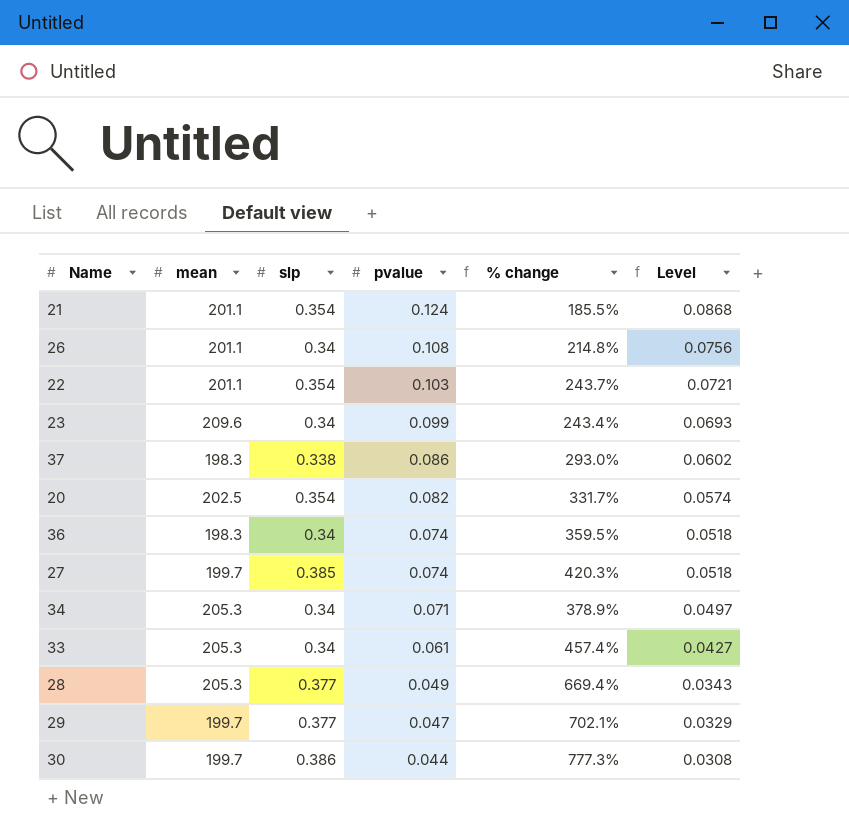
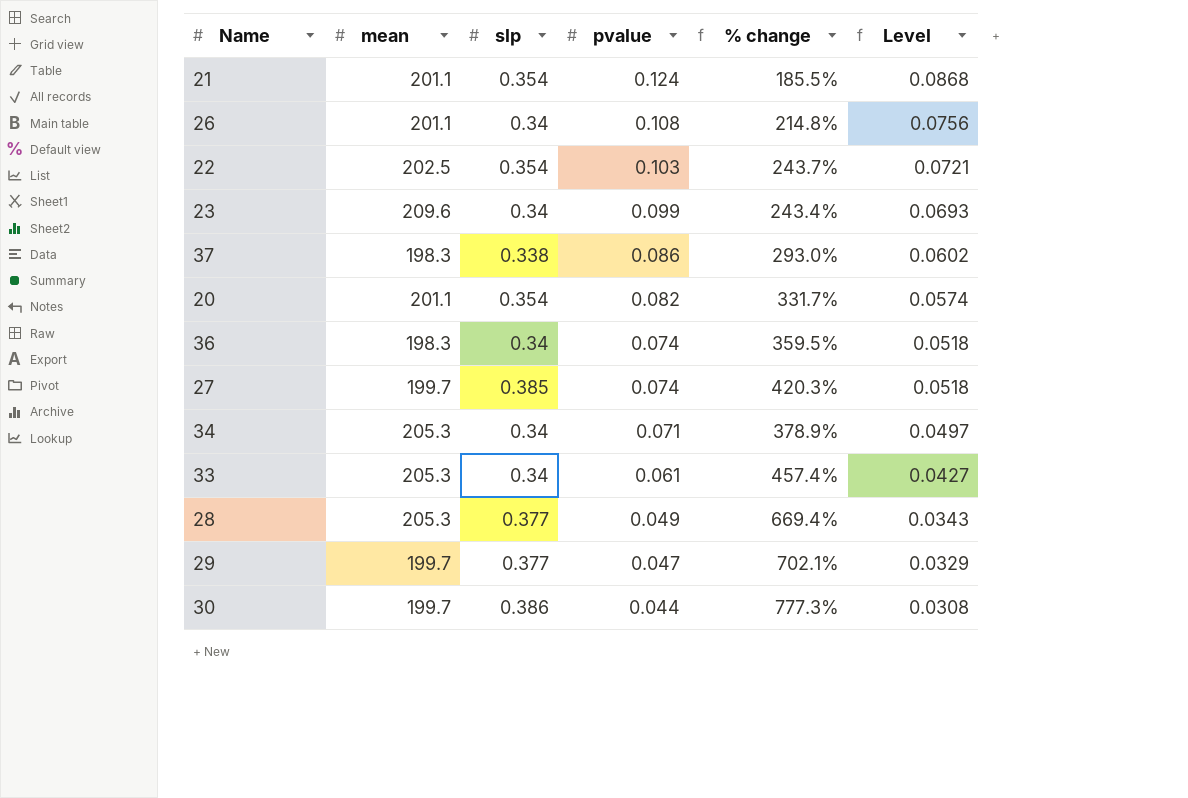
22 | mean: 201.1 -> 202.5
20 | mean: 202.5 -> 201.1

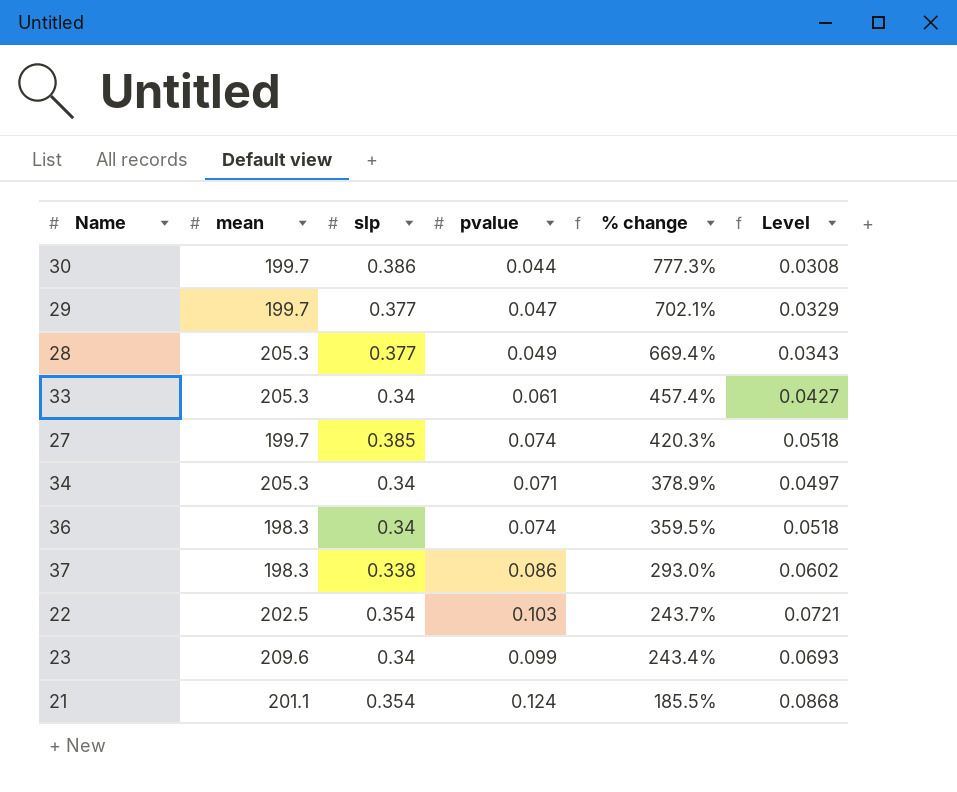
row order: pvalue descending -> % change descending
row 26: 201.1 | 0.34 | 0.108 | 214.8% | 0.0756 -> none
row 20: 201.1 | 0.354 | 0.082 | 331.7% | 0.0574 -> none

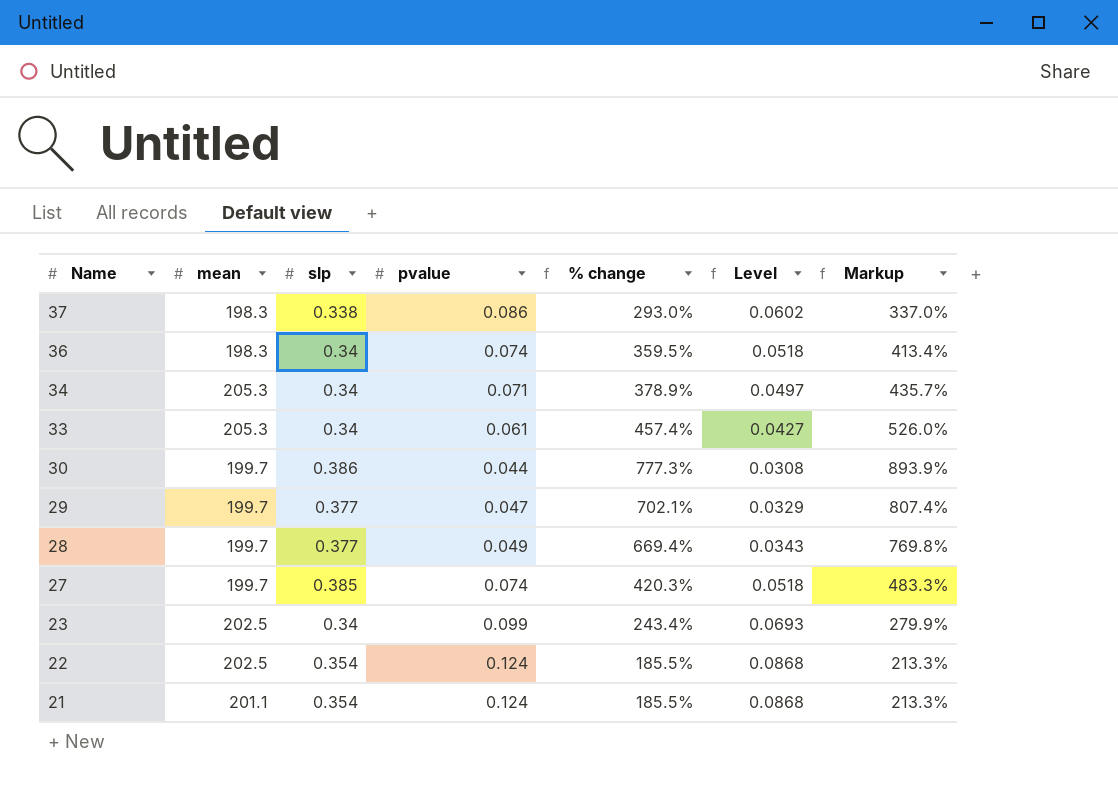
row order: % change descending -> Name descending
column Markup | formula: none -> [% change] * 1.15
28 | mean: 205.3 -> 199.7
23 | mean: 209.6 -> 202.5
22 | pvalue: 0.103 -> 0.124
22 | % change: 243.7% -> 185.5%
22 | Level: 0.0721 -> 0.0868

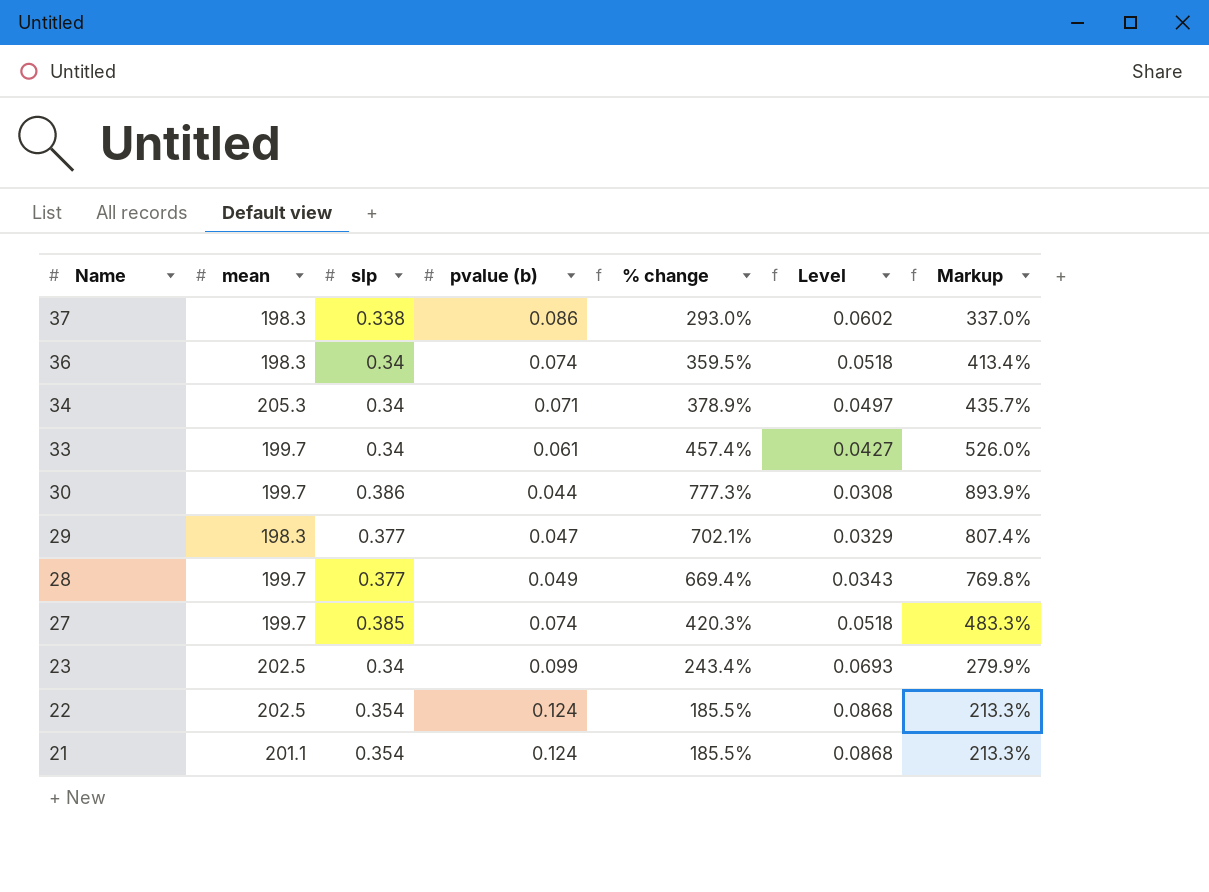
column name: pvalue -> pvalue (b)
33 | mean: 205.3 -> 199.7
29 | mean: 199.7 -> 198.3

